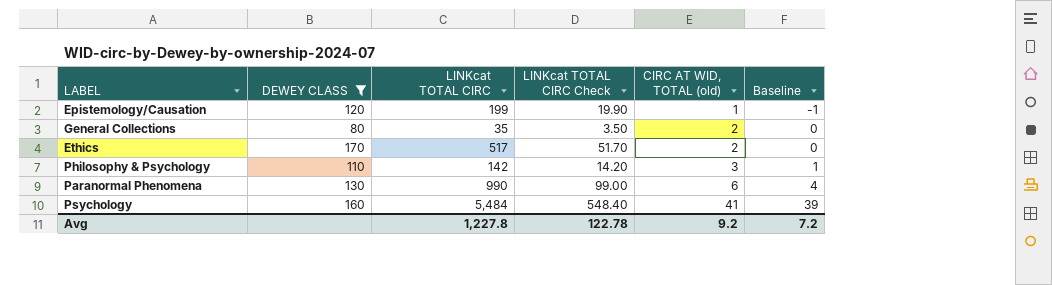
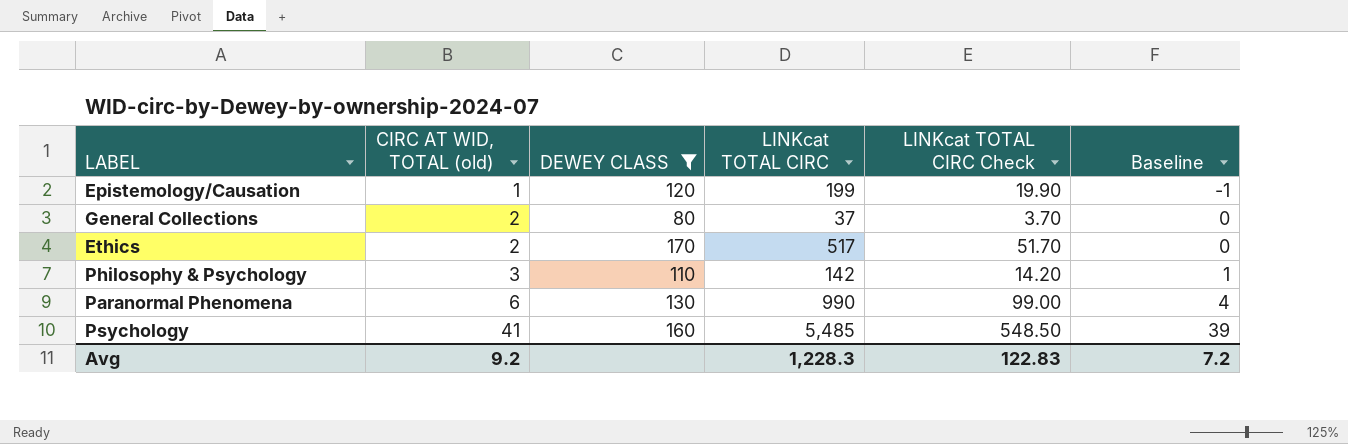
column CIRC AT WID, TOTAL (old) | position: 5 -> 2
General Collections | LINKcat TOTAL CIRC: 35 -> 37
General Collections | LINKcat TOTAL CIRC Check: 3.50 -> 3.70
Psychology | LINKcat TOTAL CIRC: 5,484 -> 5,485
Psychology | LINKcat TOTAL CIRC Check: 548.40 -> 548.50
Avg | LINKcat TOTAL CIRC: 1,227.8 -> 1,228.3
Avg | LINKcat TOTAL CIRC Check: 122.78 -> 122.83

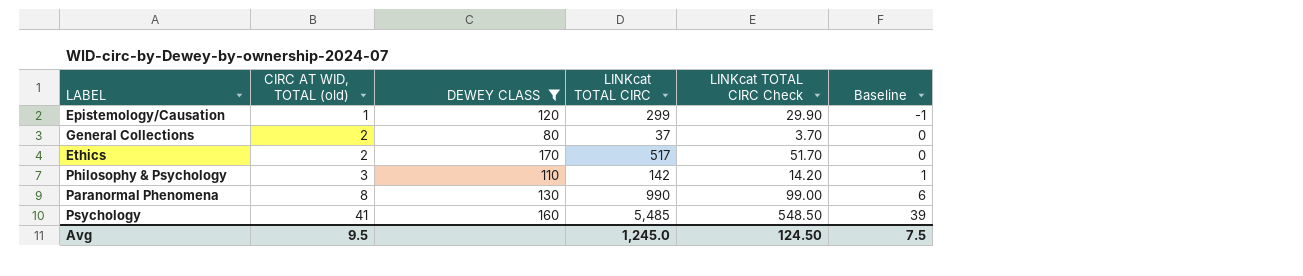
Epistemology/Causation | LINKcat TOTAL CIRC: 199 -> 299
Epistemology/Causation | LINKcat TOTAL CIRC Check: 19.90 -> 29.90
Paranormal Phenomena | CIRC AT WID, TOTAL (old): 6 -> 8
Paranormal Phenomena | Baseline: 4 -> 6
Avg | CIRC AT WID, TOTAL (old): 9.2 -> 9.5
Avg | LINKcat TOTAL CIRC: 1,228.3 -> 1,245.0
Avg | LINKcat TOTAL CIRC Check: 122.83 -> 124.50
Avg | Baseline: 7.2 -> 7.5

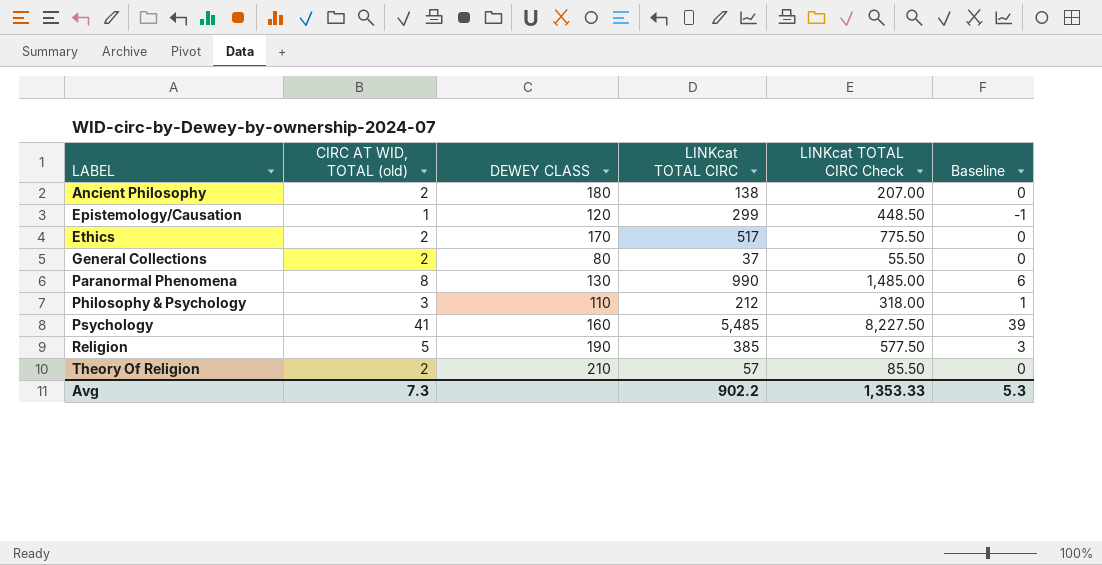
filter: DEWEY CLASS <= 170 -> none
row order: CIRC AT WID, TOTAL (old) ascending -> LABEL ascending
column LINKcat TOTAL CIRC Check | formula: [LINKcat TOTAL CIRC] * 0.1 -> [LINKcat TOTAL CIRC] * 1.5
Philosophy & Psychology | LINKcat TOTAL CIRC: 142 -> 212
Avg | CIRC AT WID, TOTAL (old): 9.5 -> 7.3
Avg | LINKcat TOTAL CIRC: 1,245.0 -> 902.2
Avg | LINKcat TOTAL CIRC Check: 124.50 -> 1,353.33
Avg | Baseline: 7.5 -> 5.3

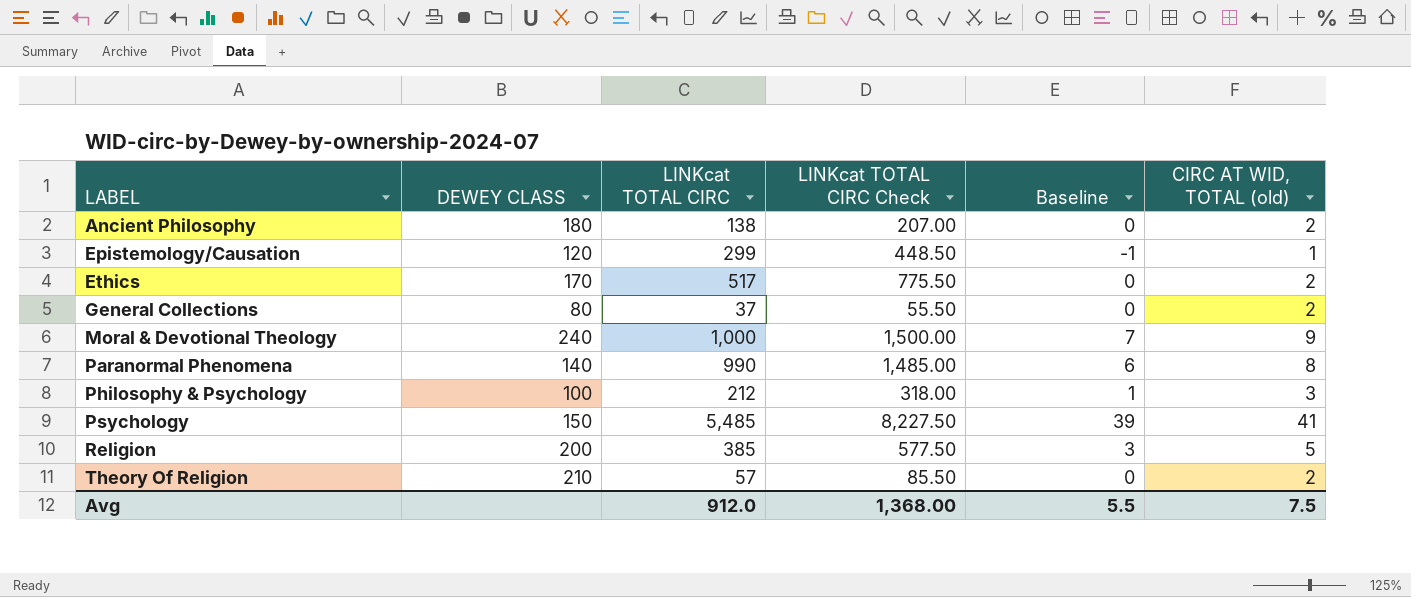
column CIRC AT WID, TOTAL (old) | position: 2 -> 6
row Moral & Devotional Theology: none -> 240 | 1,000 | 1,500.00 | 7 | 9
Paranormal Phenomena | DEWEY CLASS: 130 -> 140
Philosophy & Psychology | DEWEY CLASS: 110 -> 100
Psychology | DEWEY CLASS: 160 -> 150
Religion | DEWEY CLASS: 190 -> 200
Avg | LINKcat TOTAL CIRC: 902.2 -> 912.0
Avg | LINKcat TOTAL CIRC Check: 1,353.33 -> 1,368.00
Avg | Baseline: 5.3 -> 5.5
Avg | CIRC AT WID, TOTAL (old): 7.3 -> 7.5

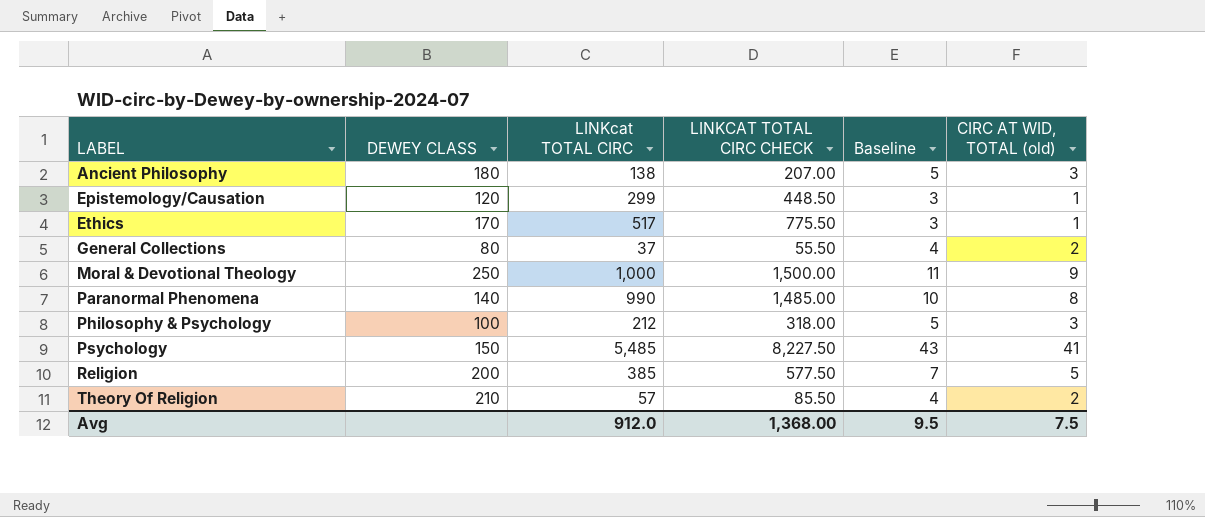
column name: LINKcat TOTAL CIRC Check -> LINKCAT TOTAL CIRC CHECK
column Baseline | formula: [CIRC AT WID, TOTAL (old)] - 2 -> [CIRC AT WID, TOTAL (old)] + 2
Ancient Philosophy | CIRC AT WID, TOTAL (old): 2 -> 3
Ethics | CIRC AT WID, TOTAL (old): 2 -> 1
Moral & Devotional Theology | DEWEY CLASS: 240 -> 250
Avg | Baseline: 5.5 -> 9.5

